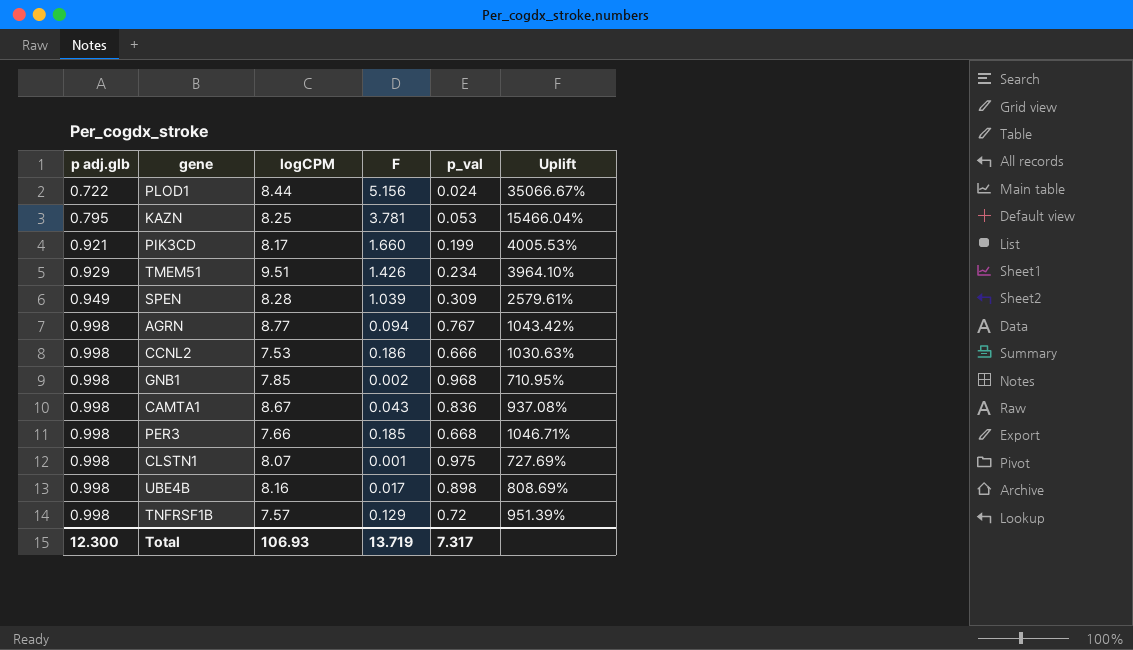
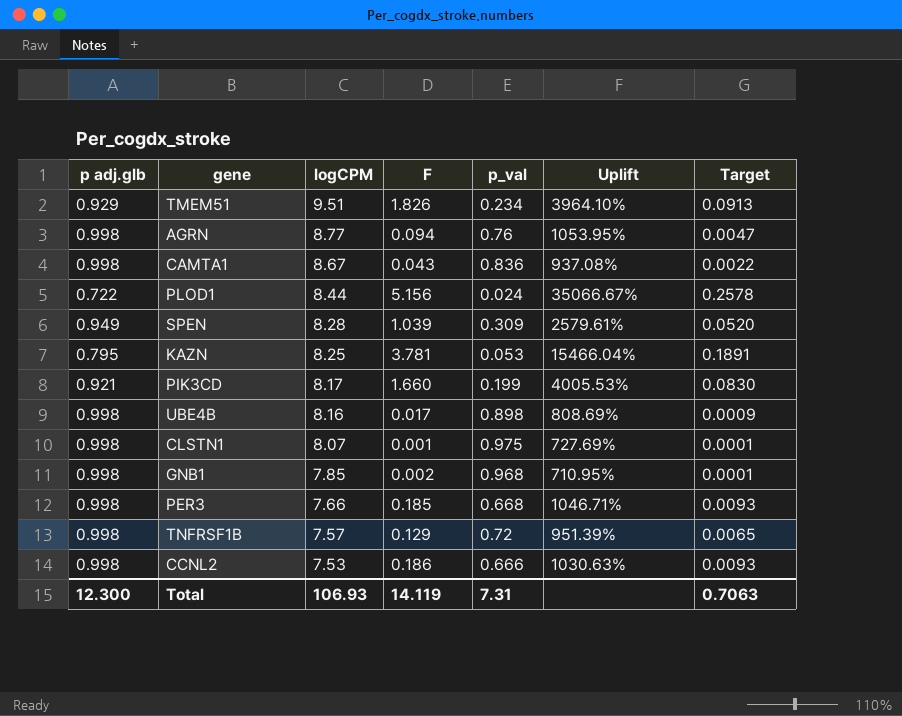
row order: p adj.glb ascending -> logCPM descending
column Target | formula: none -> [F] * 0.05
TMEM51 | F: 1.426 -> 1.826
AGRN | p_val: 0.767 -> 0.76
AGRN | Uplift: 1043.42% -> 1053.95%
Total | F: 13.719 -> 14.119
Total | p_val: 7.317 -> 7.31

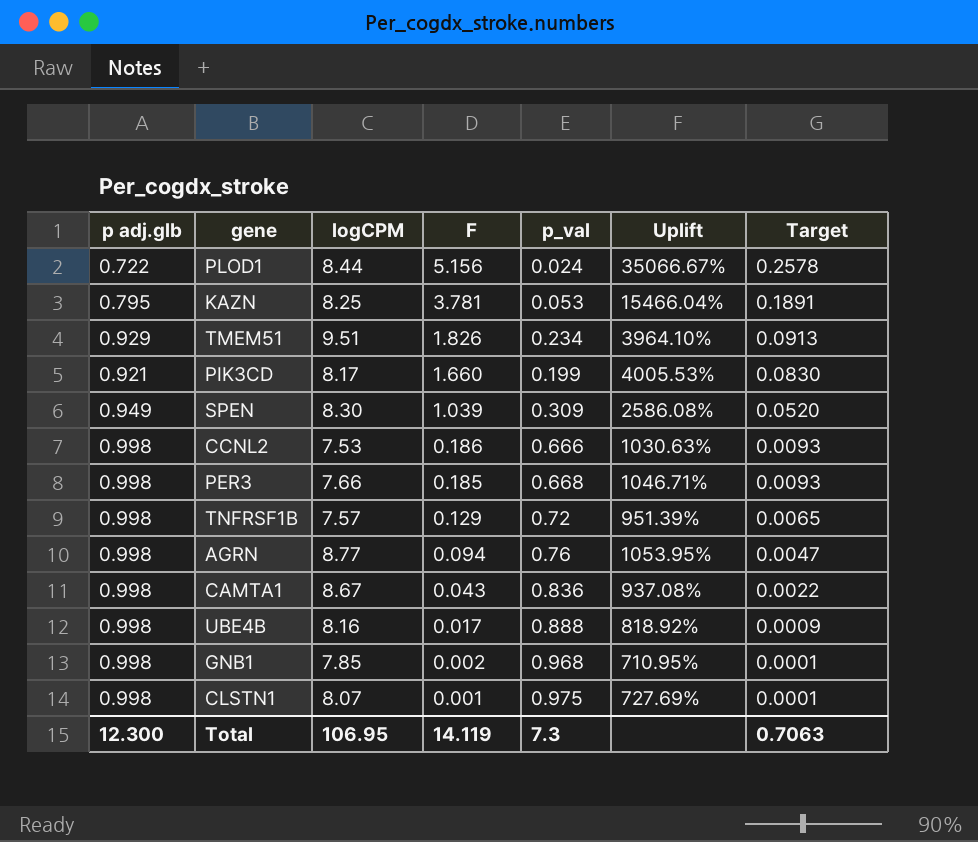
row order: logCPM descending -> F descending
SPEN | logCPM: 8.28 -> 8.30
SPEN | Uplift: 2579.61% -> 2586.08%
UBE4B | p_val: 0.898 -> 0.888
UBE4B | Uplift: 808.69% -> 818.92%
Total | logCPM: 106.93 -> 106.95
Total | p_val: 7.31 -> 7.3

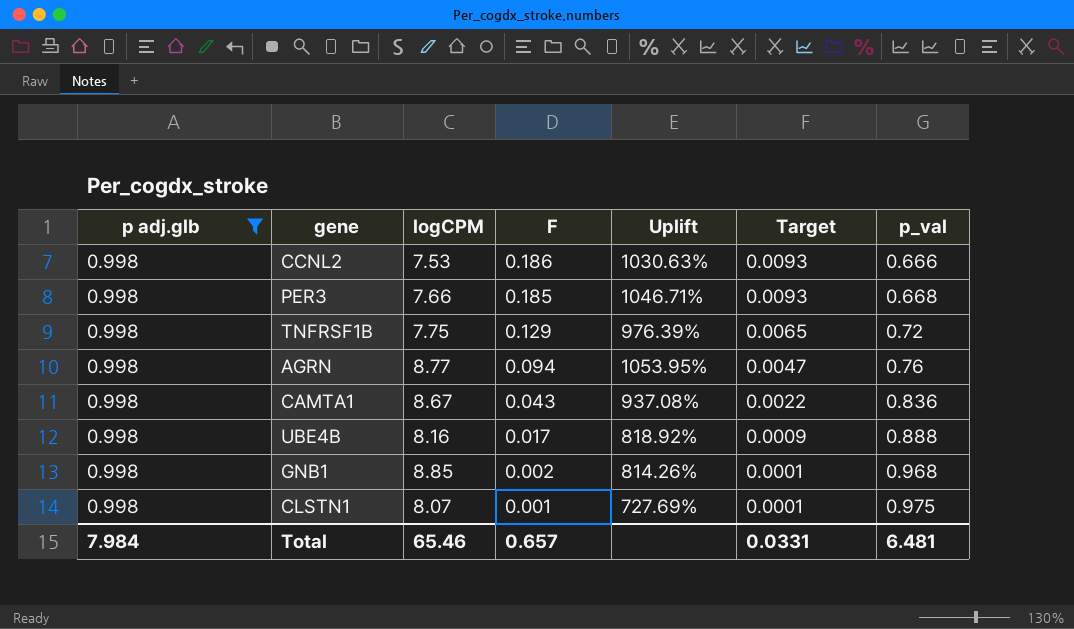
filter: none -> p adj.glb = 0.998
column p_val | position: 5 -> 7
TNFRSF1B | logCPM: 7.57 -> 7.75
TNFRSF1B | Uplift: 951.39% -> 976.39%
GNB1 | logCPM: 7.85 -> 8.85
GNB1 | Uplift: 710.95% -> 814.26%
Total | p adj.glb: 12.300 -> 7.984
Total | logCPM: 106.95 -> 65.46
Total | F: 14.119 -> 0.657
Total | Target: 0.7063 -> 0.0331
Total | p_val: 7.3 -> 6.481

